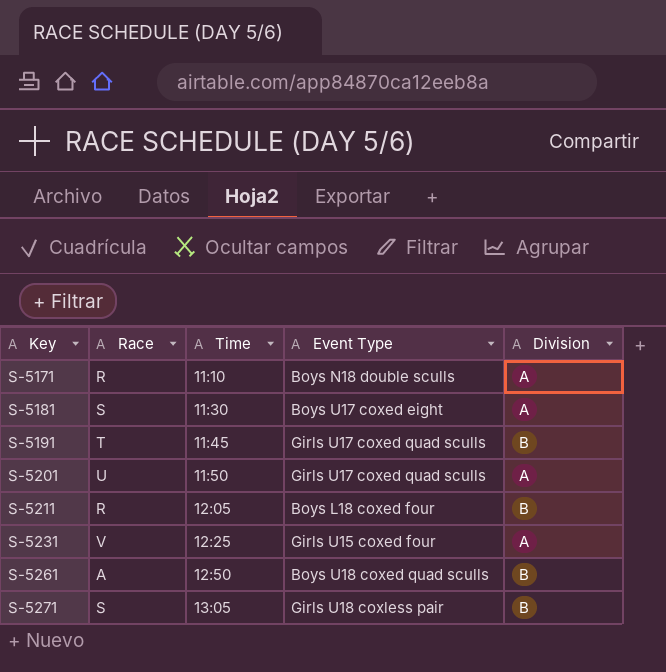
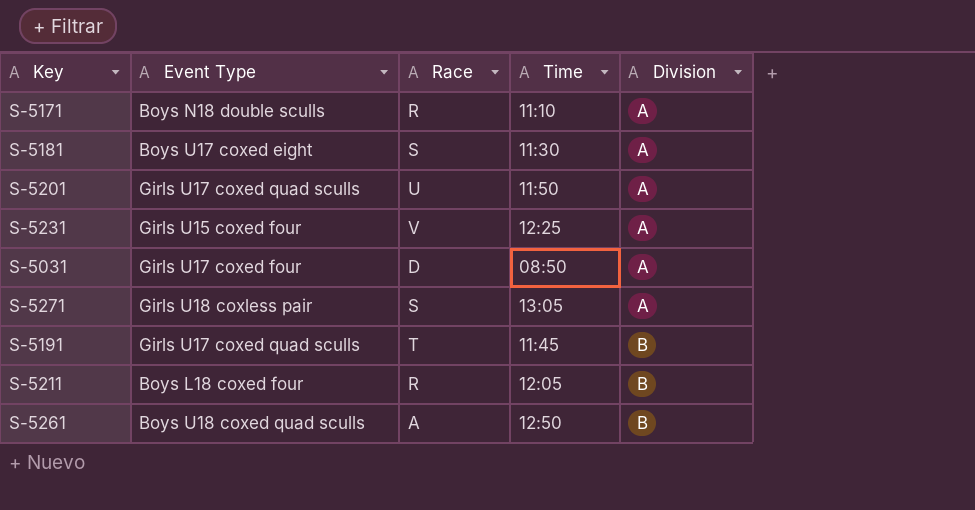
row order: Key ascending -> Division ascending
column Event Type | position: 4 -> 2
row S-5031: none -> Girls U17 coxed four | D | 08:50 | A
S-5271 | Division: B -> A

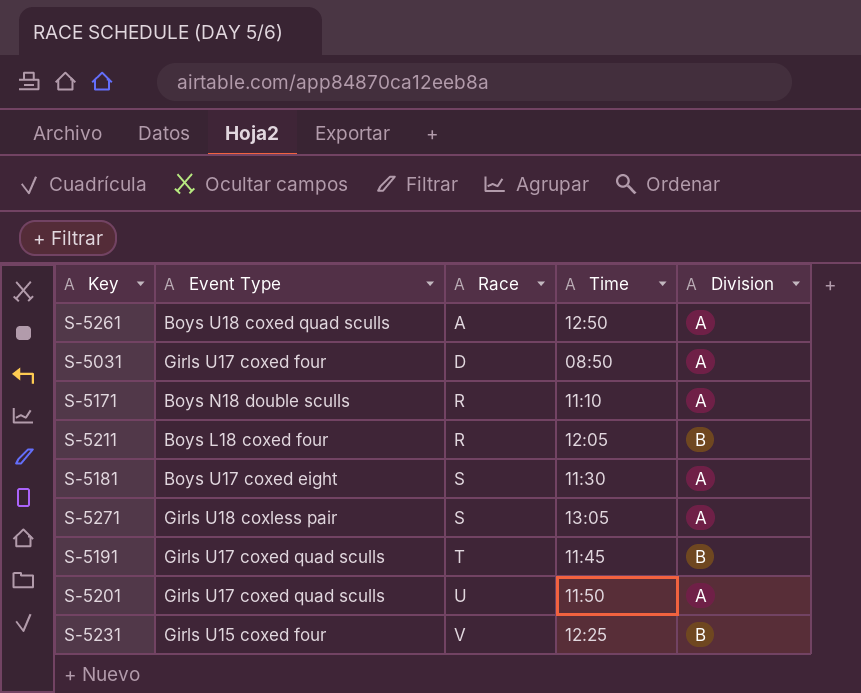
row order: Division ascending -> Race ascending
S-5261 | Division: B -> A
S-5231 | Division: A -> B

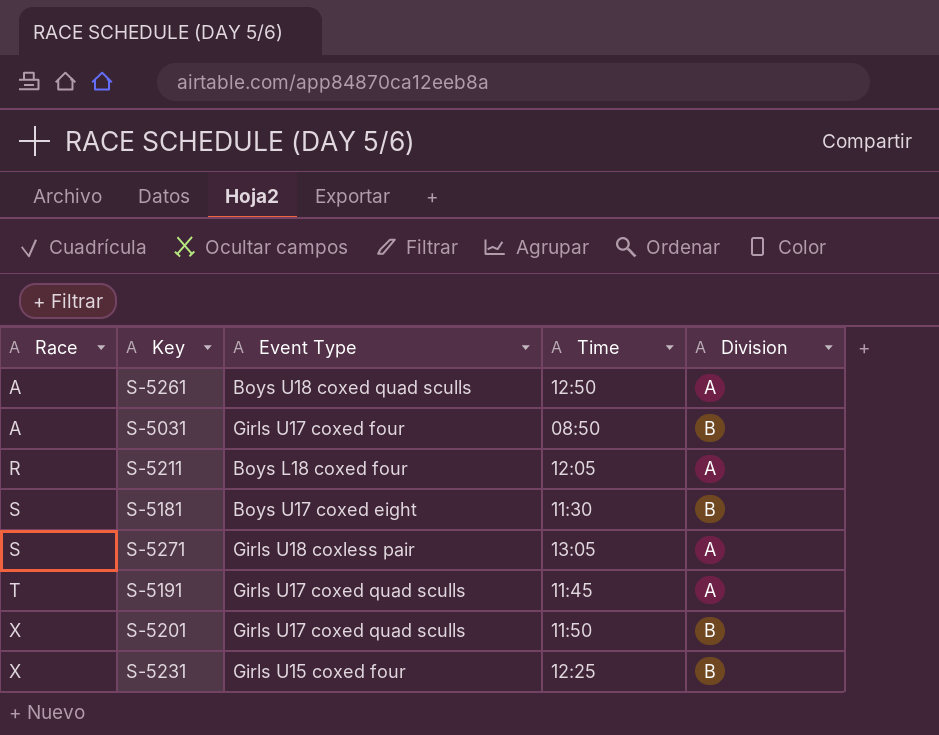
column Race | position: 3 -> 1
row S-5171: Boys N18 double sculls | R | 11:10 | A -> none
S-5031 | Race: D -> A
S-5031 | Division: A -> B
S-5211 | Division: B -> A
S-5181 | Division: A -> B
S-5191 | Division: B -> A
S-5201 | Race: U -> X
S-5201 | Division: A -> B
S-5231 | Race: V -> X

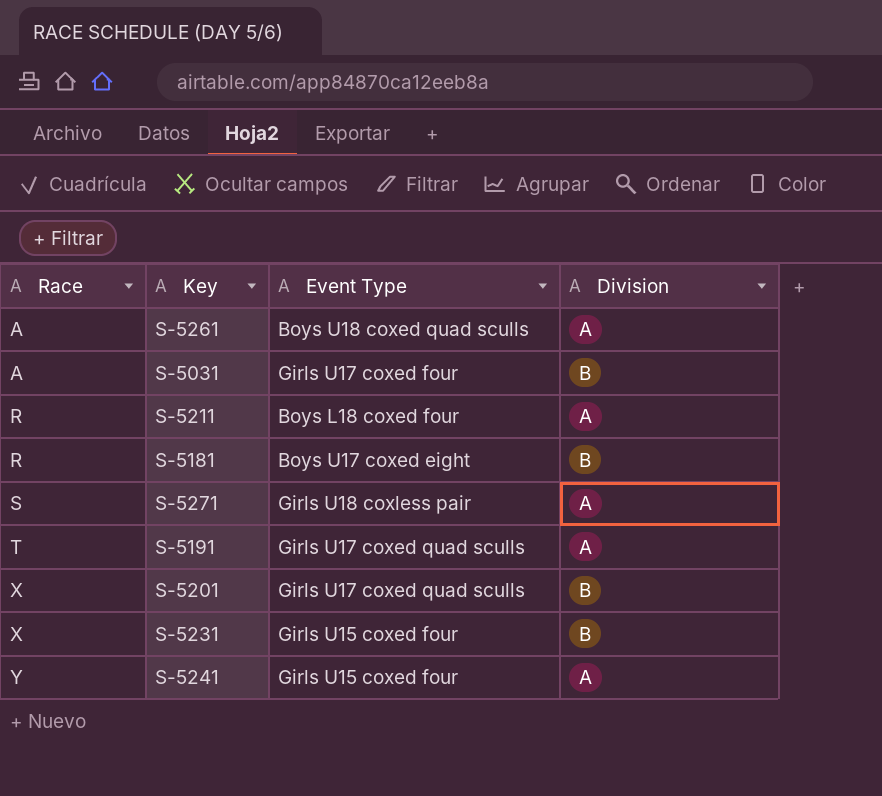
column Time | position: 4 -> none
S-5181 | Race: S -> R
row S-5241: none -> Y | Girls U15 coxed four | A

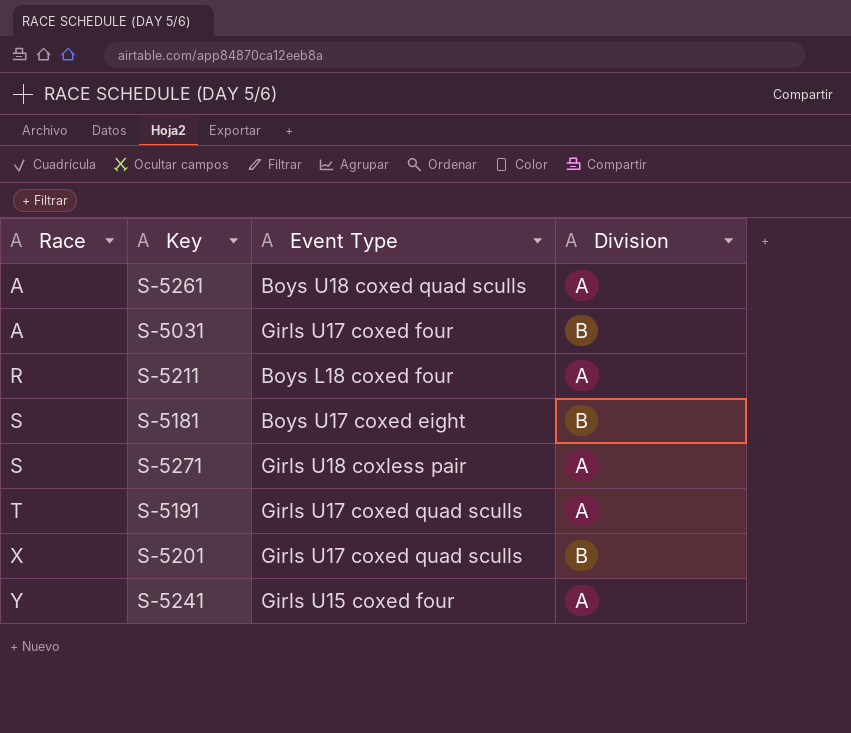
row S-5231: X | Girls U15 coxed four | B -> none
S-5181 | Race: R -> S

